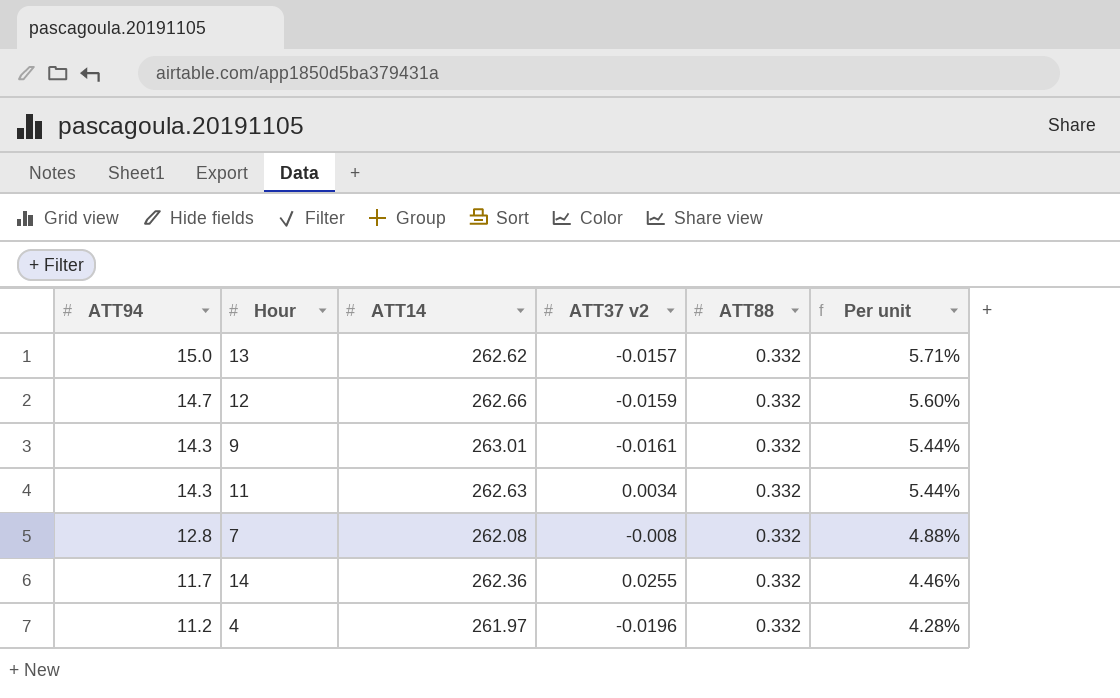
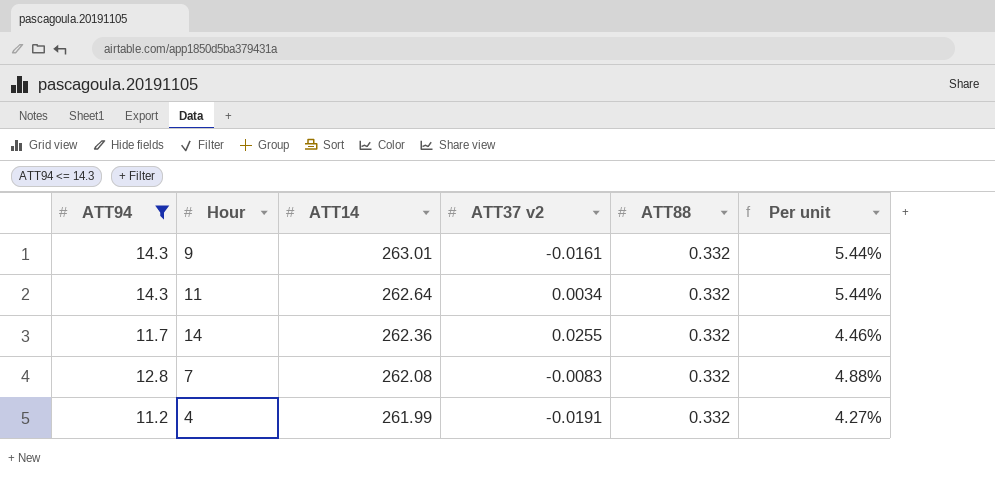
filter: none -> ATT94 <= 14.3
row order: ATT94 descending -> ATT14 descending
11 | ATT14: 262.63 -> 262.64
7 | ATT37 v2: -0.008 -> -0.0083
4 | ATT14: 261.97 -> 261.99
4 | ATT37 v2: -0.0196 -> -0.0191
4 | Per unit: 4.28% -> 4.27%

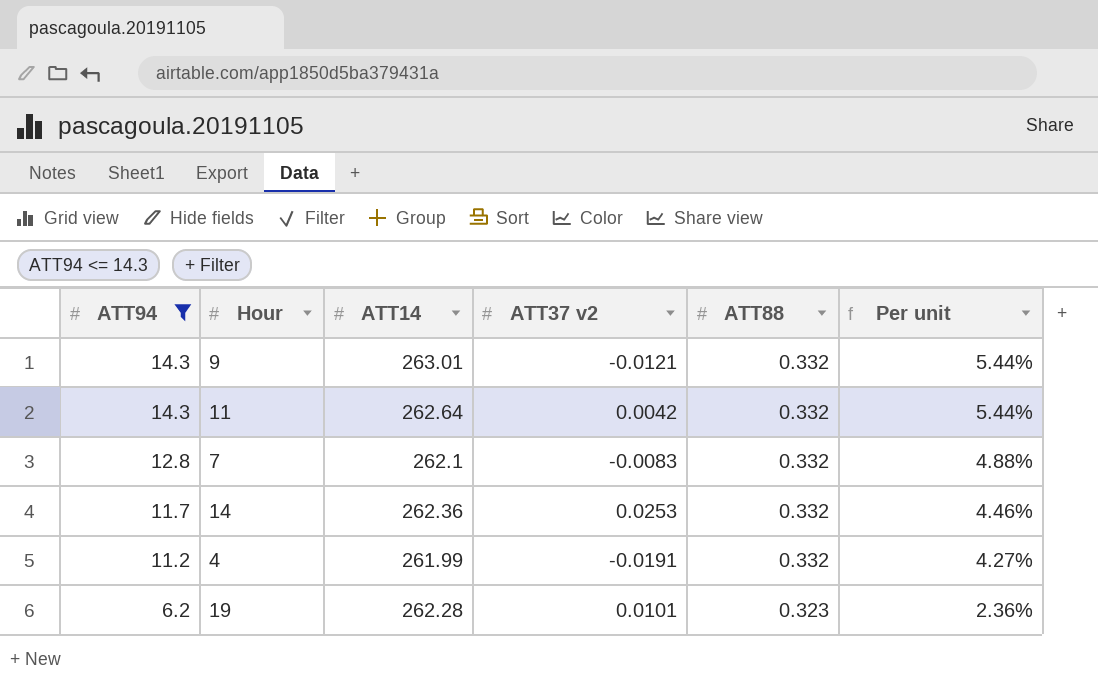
row order: ATT14 descending -> ATT94 descending
9 | ATT37 v2: -0.0161 -> -0.0121
11 | ATT37 v2: 0.0034 -> 0.0042
7 | ATT14: 262.08 -> 262.1
14 | ATT37 v2: 0.0255 -> 0.0253
row 19: none -> 6.2 | 262.28 | 0.0101 | 0.323 | 2.36%

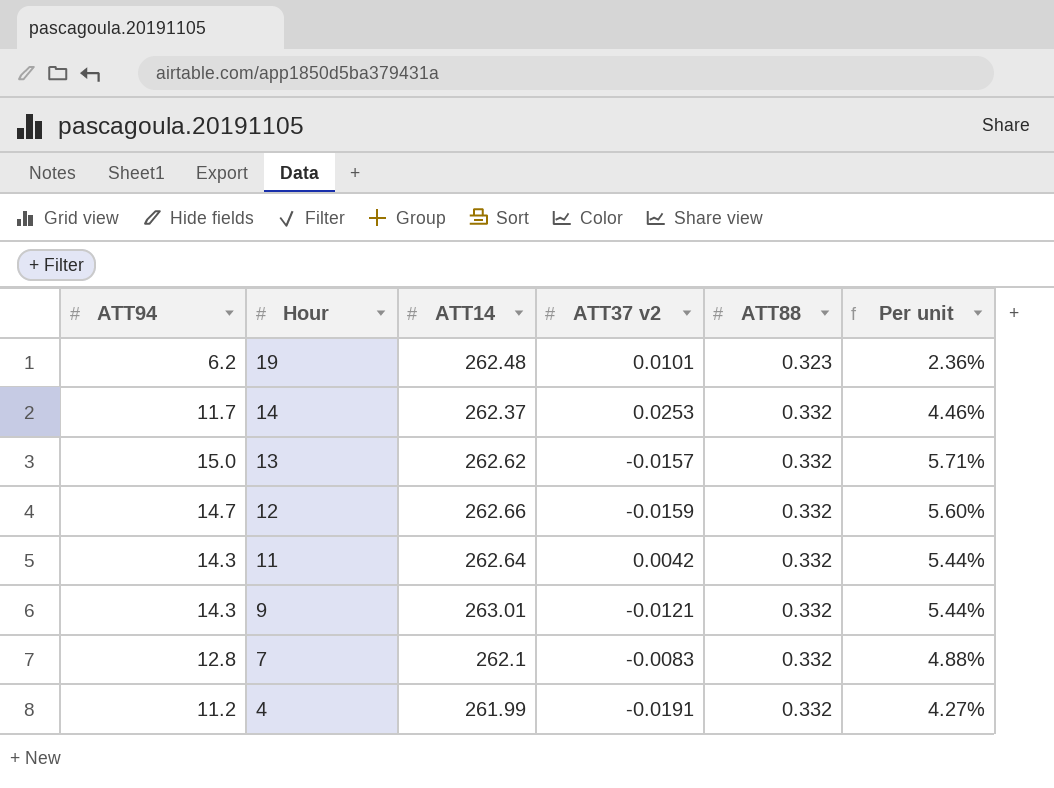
filter: ATT94 <= 14.3 -> none
row order: ATT94 descending -> Hour descending
19 | ATT14: 262.28 -> 262.48
14 | ATT14: 262.36 -> 262.37

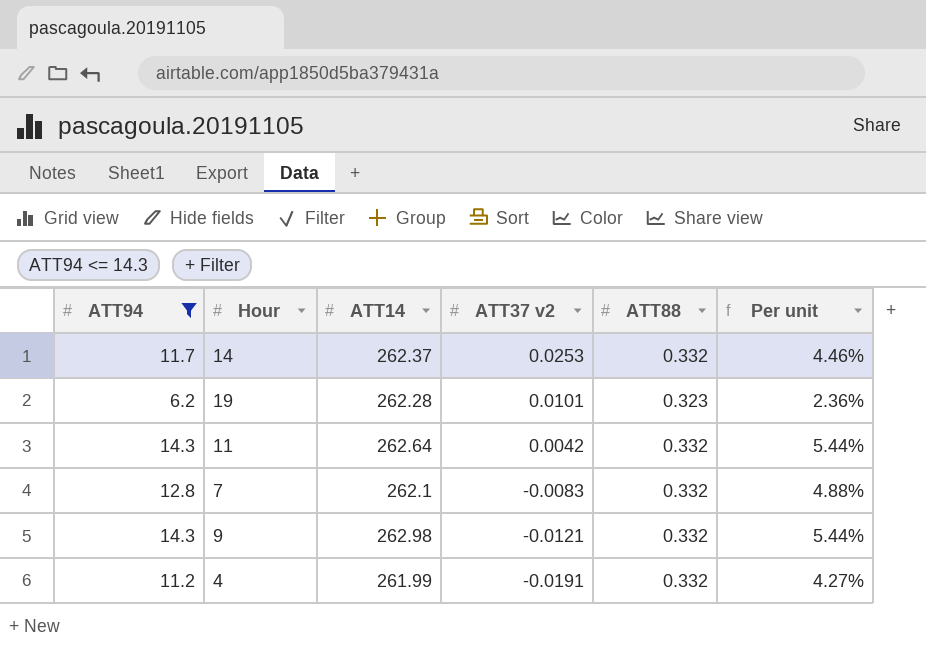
filter: none -> ATT94 <= 14.3
row order: Hour descending -> ATT37 v2 descending
19 | ATT14: 262.48 -> 262.28
9 | ATT14: 263.01 -> 262.98

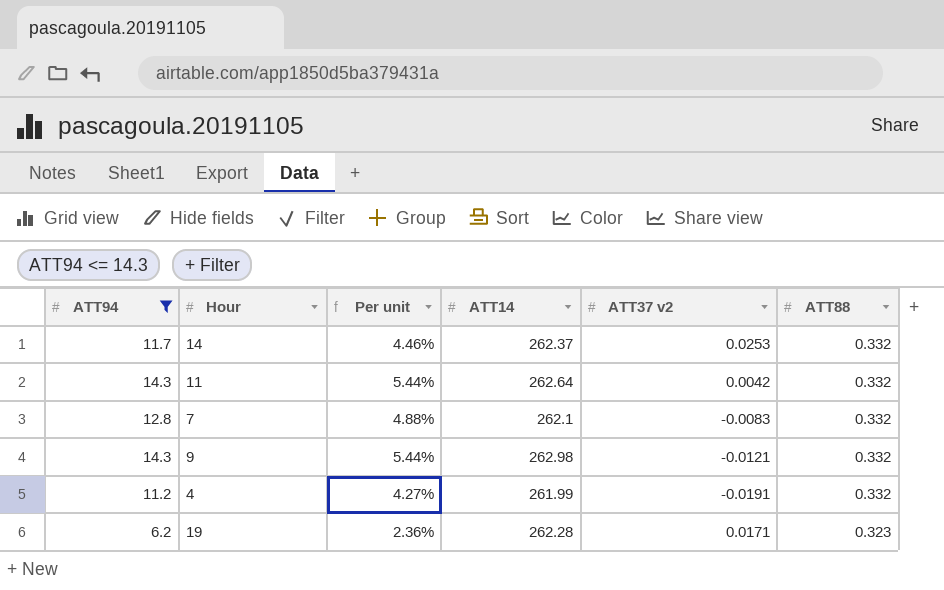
row order: ATT37 v2 descending -> ATT88 descending
column Per unit | position: 6 -> 3
19 | ATT37 v2: 0.0101 -> 0.0171

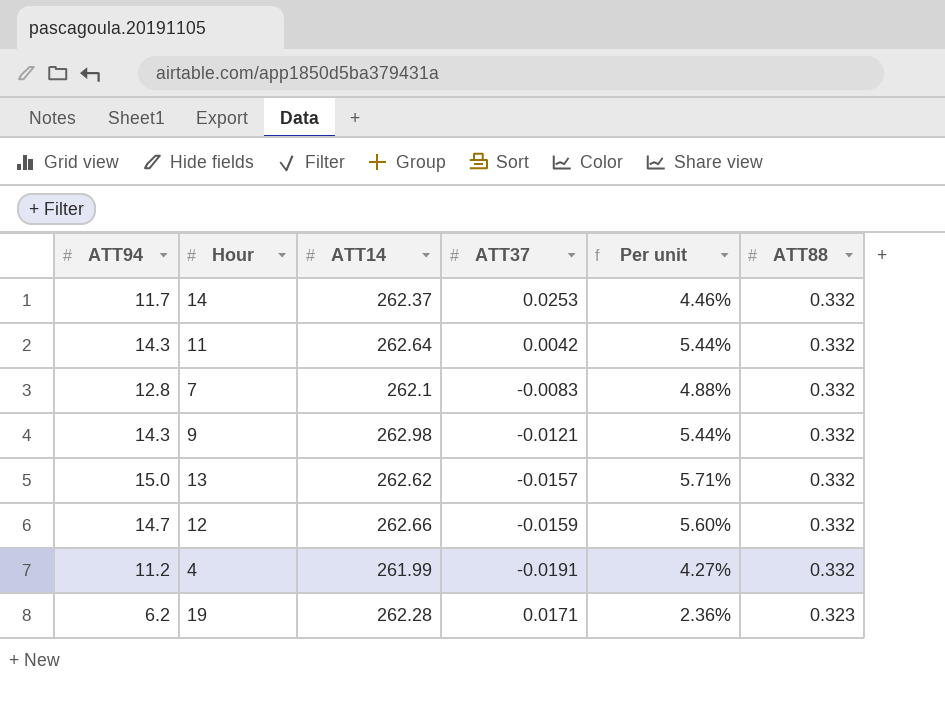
filter: ATT94 <= 14.3 -> none
column name: ATT37 v2 -> ATT37
column Per unit | position: 3 -> 5

